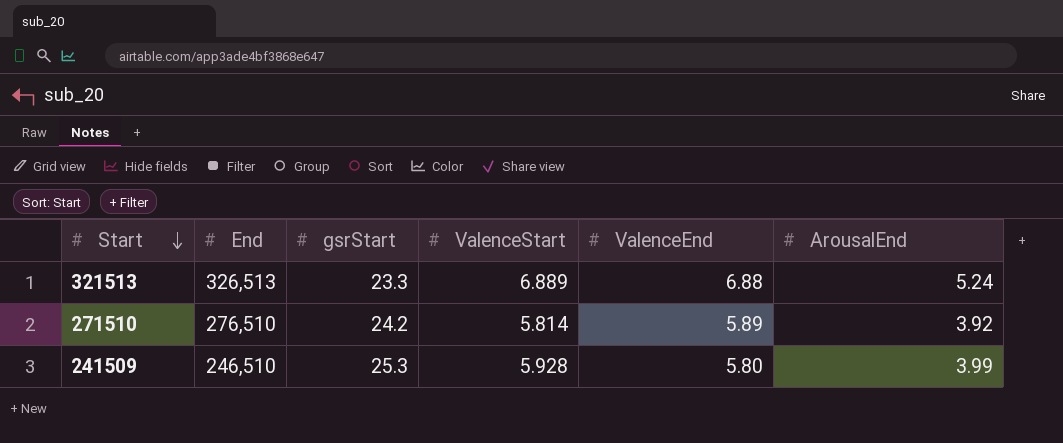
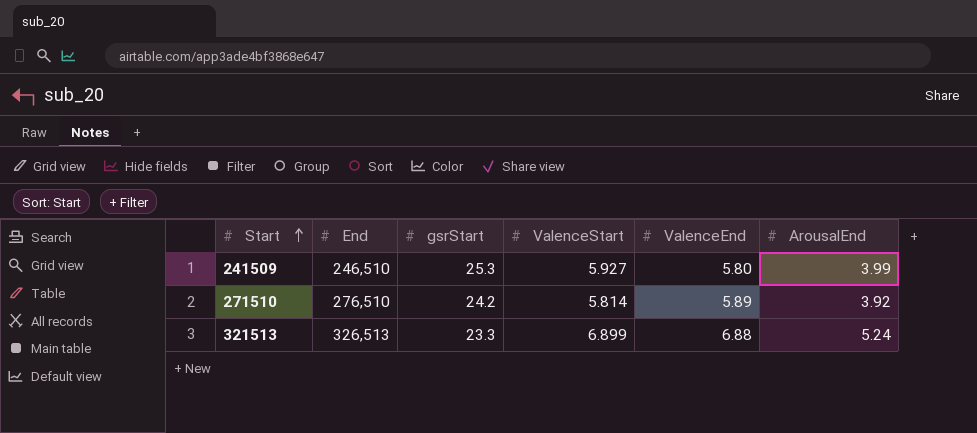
row order: Start descending -> Start ascending
241509 | ValenceStart: 5.928 -> 5.927
321513 | ValenceStart: 6.889 -> 6.899

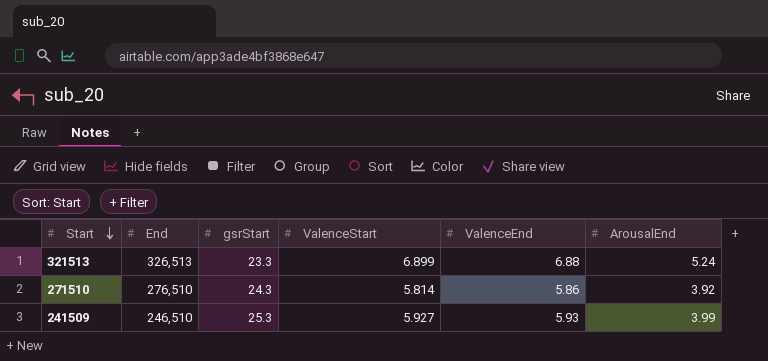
row order: Start ascending -> Start descending
271510 | gsrStart: 24.2 -> 24.3
271510 | ValenceEnd: 5.89 -> 5.86
241509 | ValenceEnd: 5.80 -> 5.93

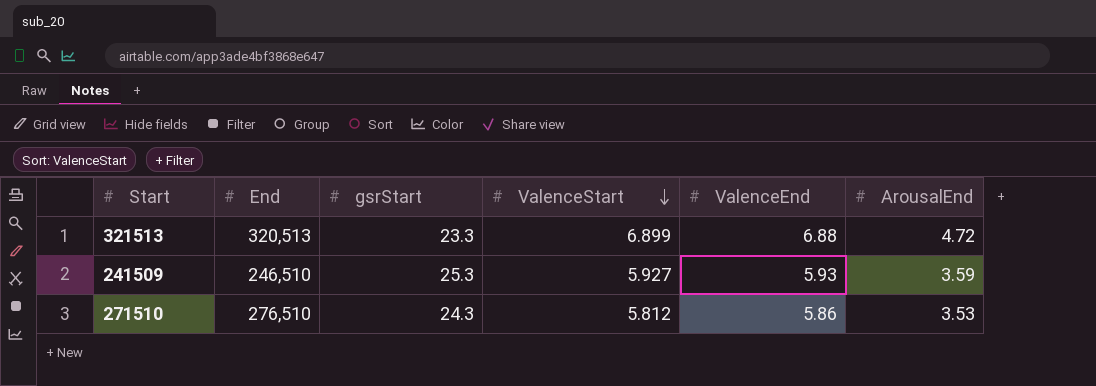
row order: Start descending -> ValenceStart descending
321513 | End: 326,513 -> 320,513
321513 | ArousalEnd: 5.24 -> 4.72
241509 | ArousalEnd: 3.99 -> 3.59
271510 | ValenceStart: 5.814 -> 5.812
271510 | ArousalEnd: 3.92 -> 3.53

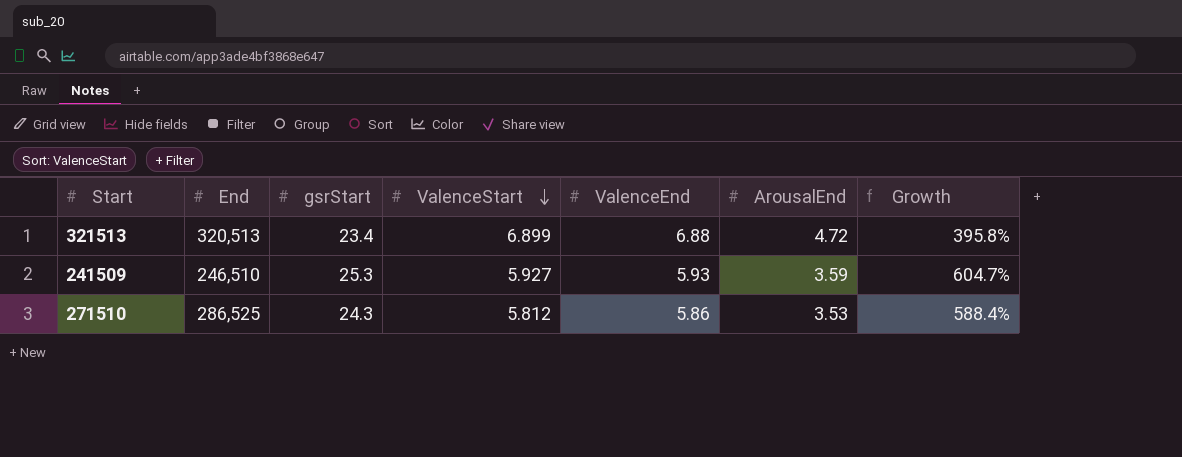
column Growth | formula: none -> ([gsrStart] - [ArousalEnd]) / [ArousalEnd]
321513 | gsrStart: 23.3 -> 23.4
271510 | End: 276,510 -> 286,525

